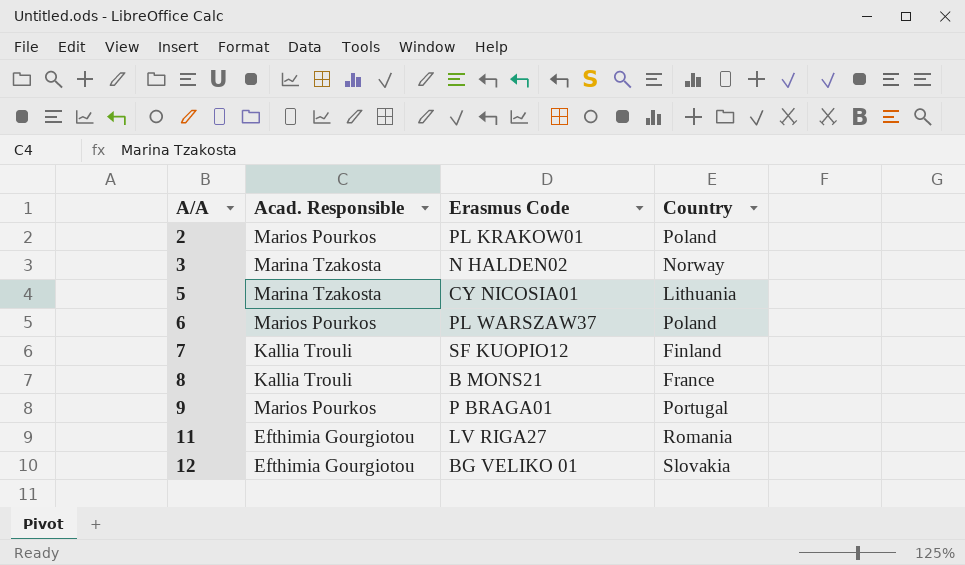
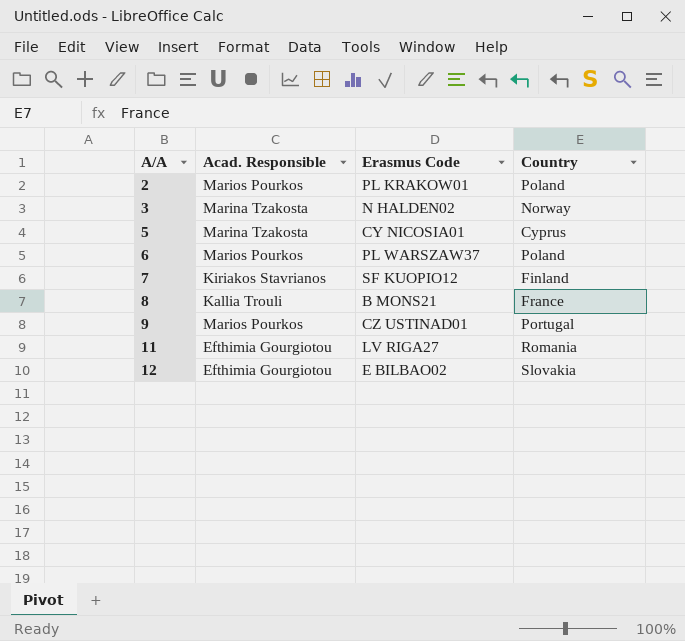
5 | Country: Lithuania -> Cyprus
7 | Acad. Responsible: Kallia Trouli -> Kiriakos Stavrianos
9 | Erasmus Code: P BRAGA01 -> CZ USTINAD01
12 | Erasmus Code: BG VELIKO 01 -> E BILBAO02

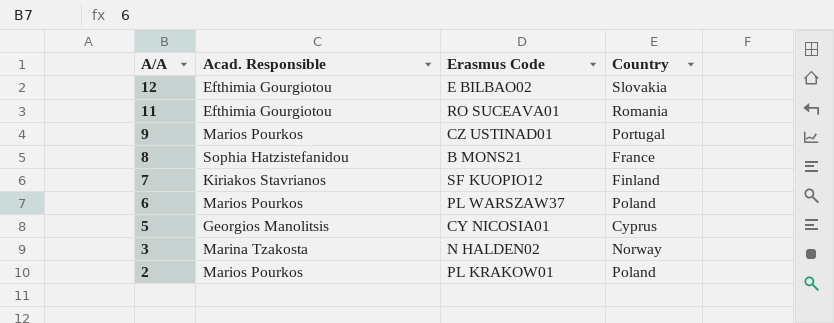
row order: A/A ascending -> A/A descending
11 | Erasmus Code: LV RIGA27 -> RO SUCEAVA01
8 | Acad. Responsible: Kallia Trouli -> Sophia Hatzistefanidou
5 | Acad. Responsible: Marina Tzakosta -> Georgios Manolitsis

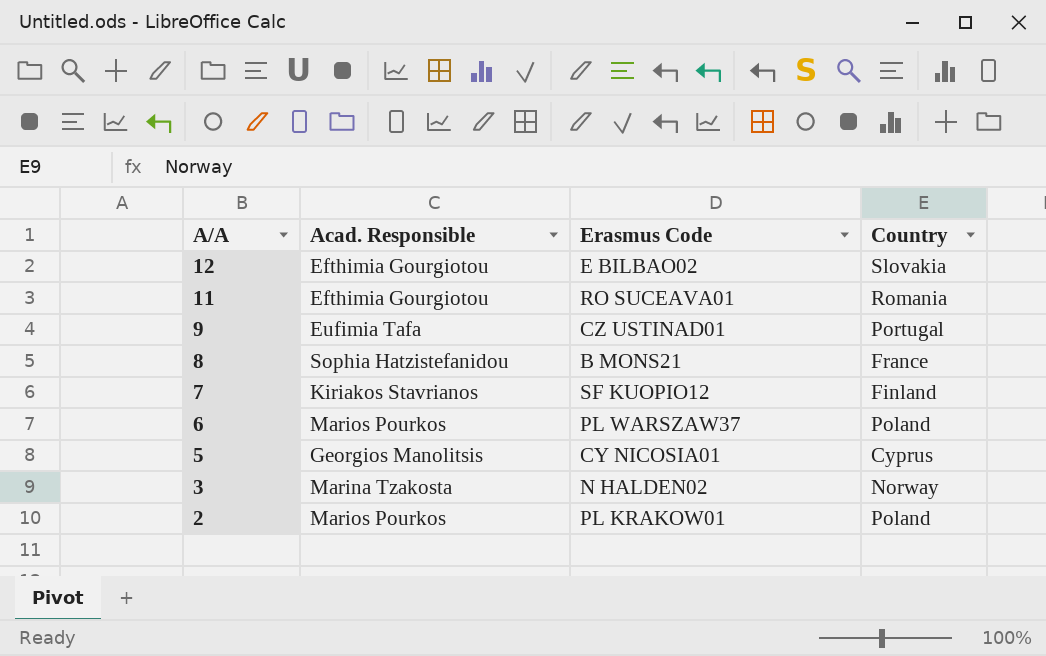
9 | Acad. Responsible: Marios Pourkos -> Eufimia Tafa

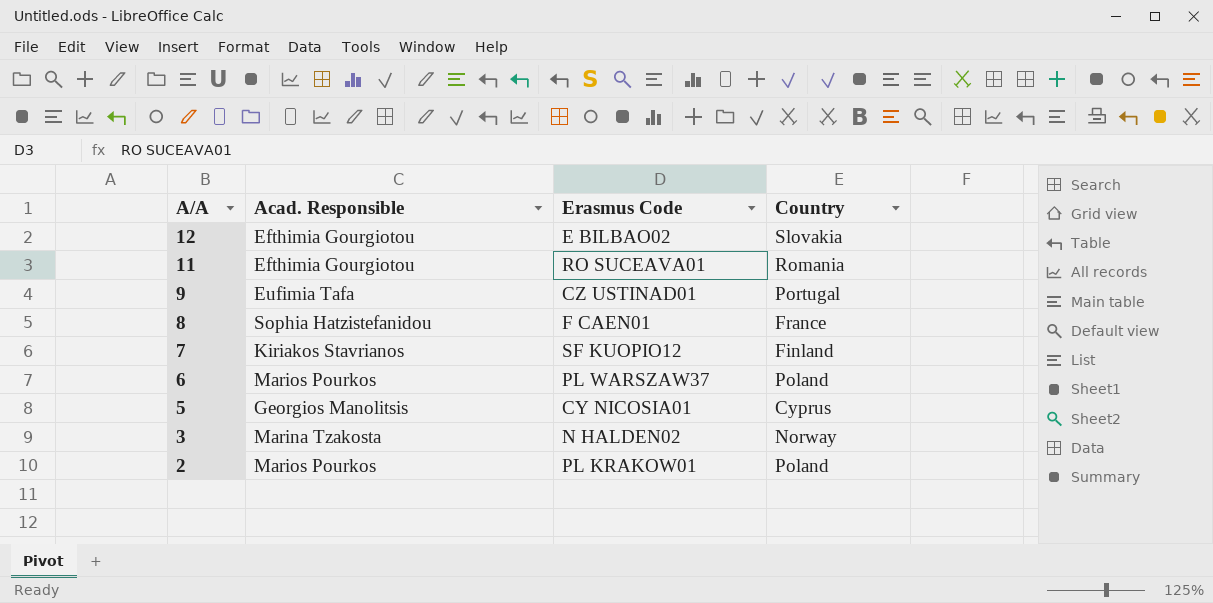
8 | Erasmus Code: B MONS21 -> F CAEN01

